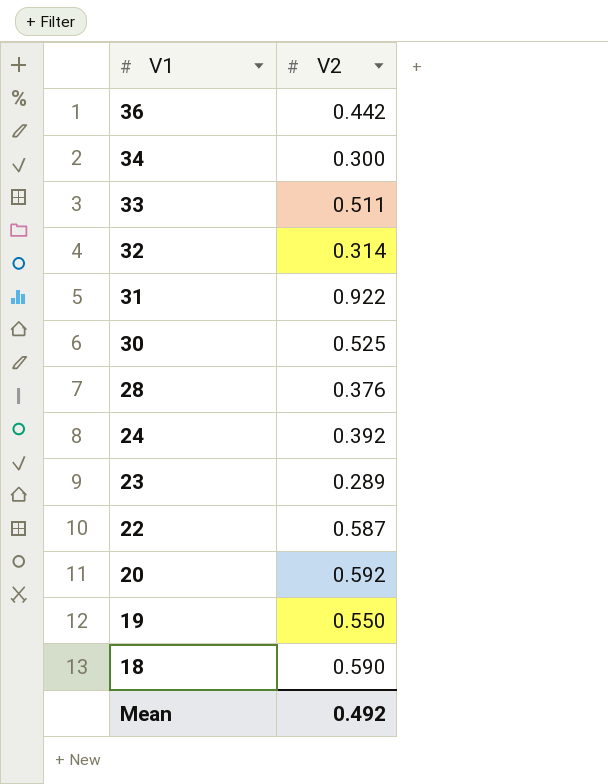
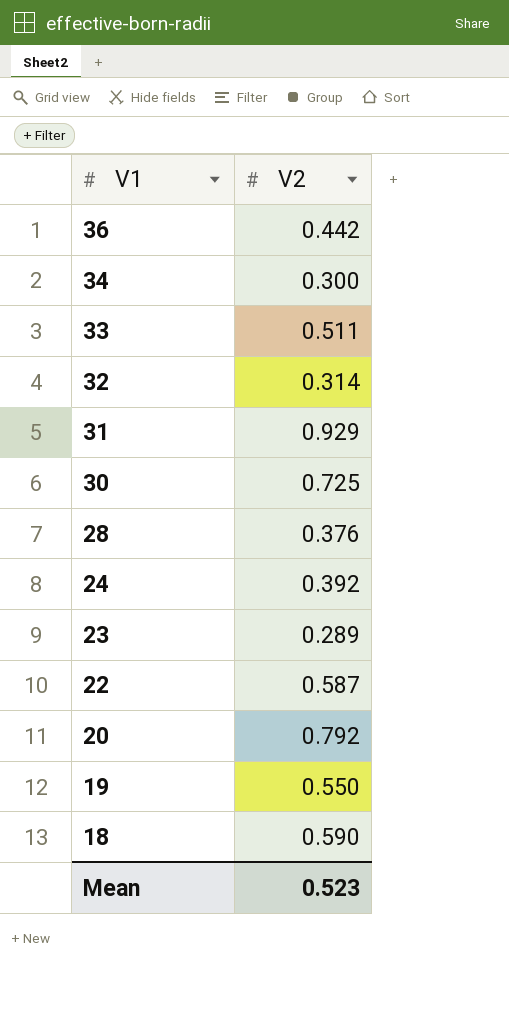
31 | V2: 0.922 -> 0.929
30 | V2: 0.525 -> 0.725
20 | V2: 0.592 -> 0.792
Mean | V2: 0.492 -> 0.523

